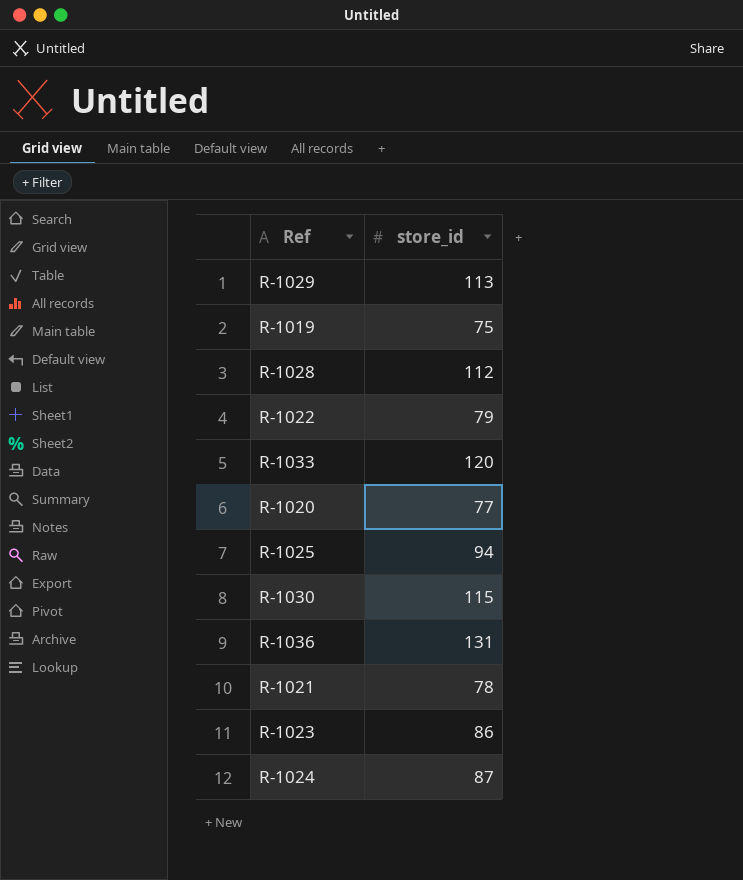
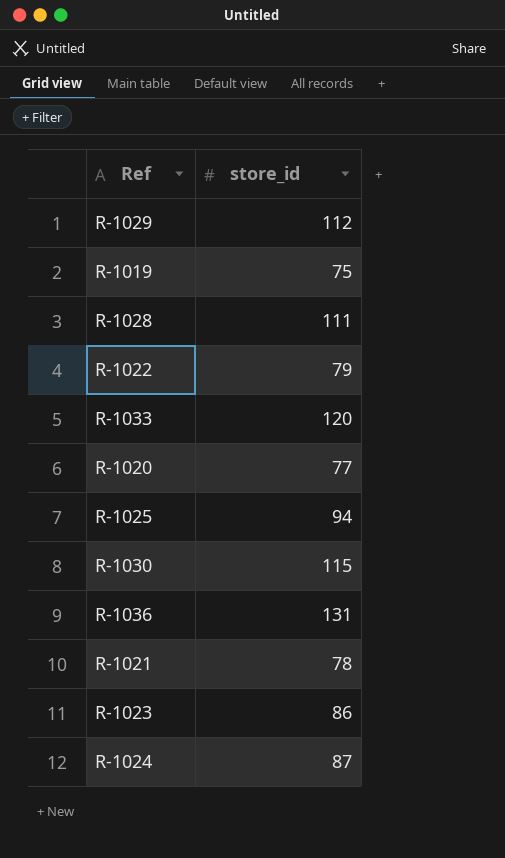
R-1029 | store_id: 113 -> 112
R-1028 | store_id: 112 -> 111

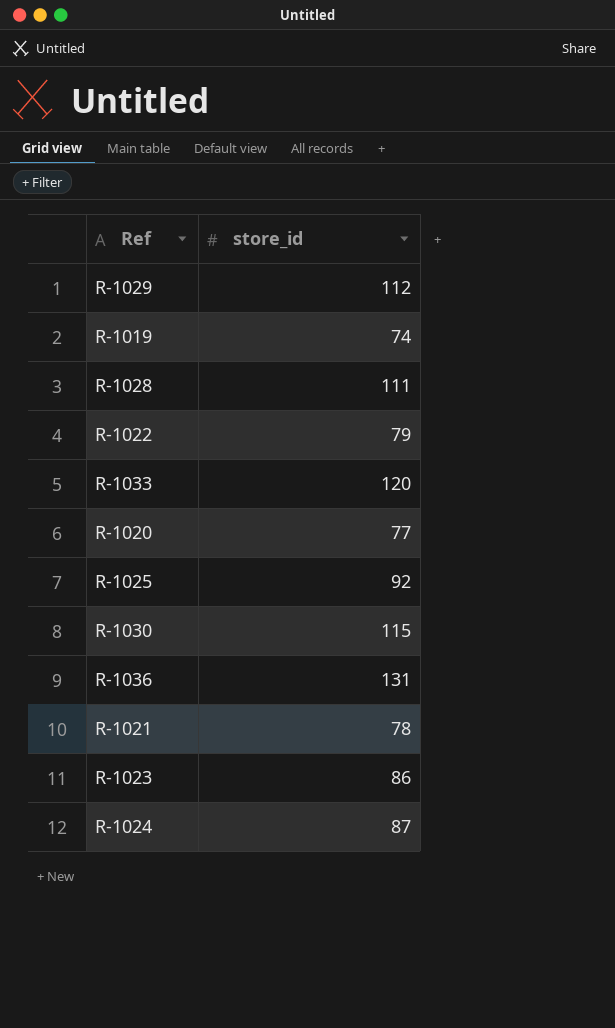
R-1019 | store_id: 75 -> 74
R-1025 | store_id: 94 -> 92

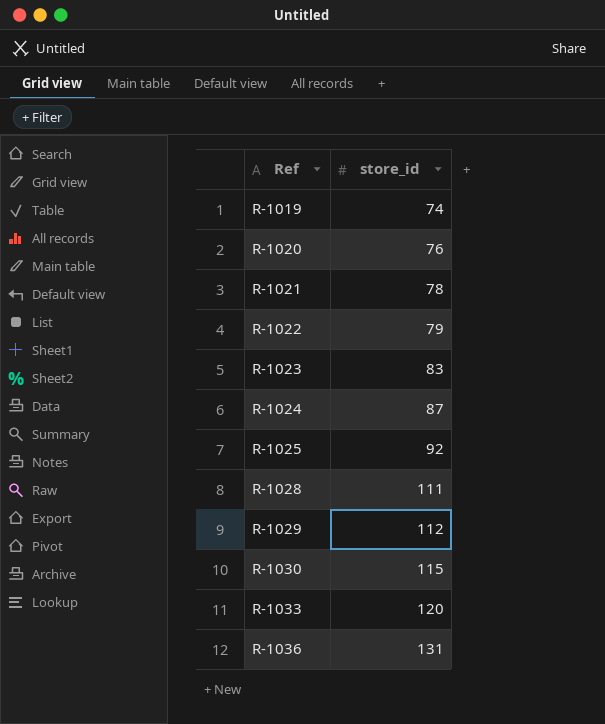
row order: none -> Ref ascending
R-1020 | store_id: 77 -> 76
R-1023 | store_id: 86 -> 83

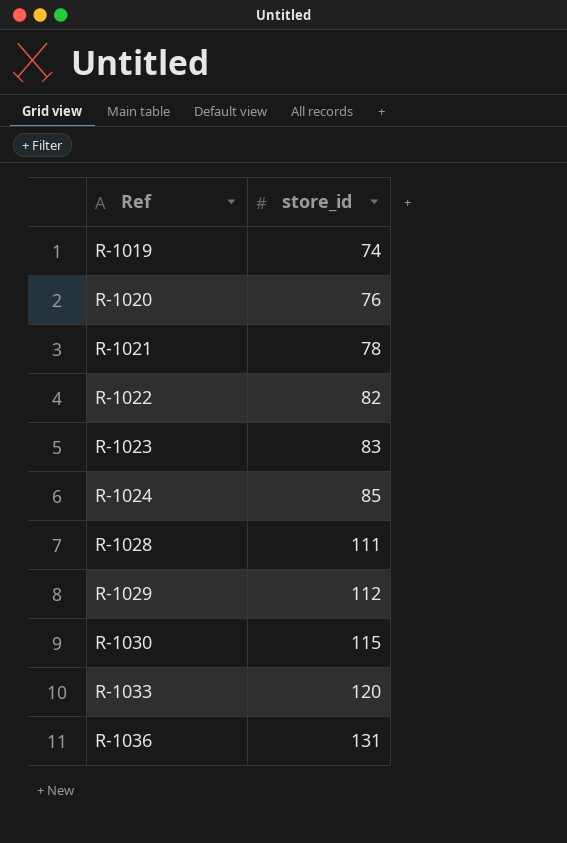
row R-1025: 92 -> none
R-1022 | store_id: 79 -> 82
R-1024 | store_id: 87 -> 85

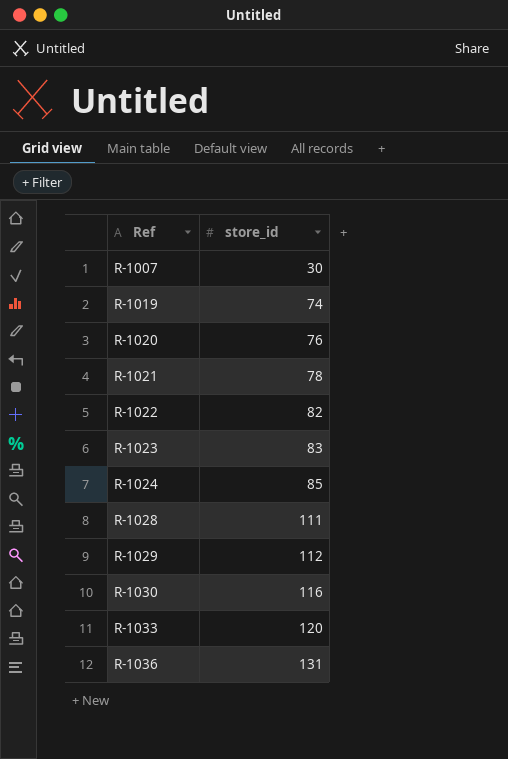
row R-1007: none -> 30
R-1030 | store_id: 115 -> 116

